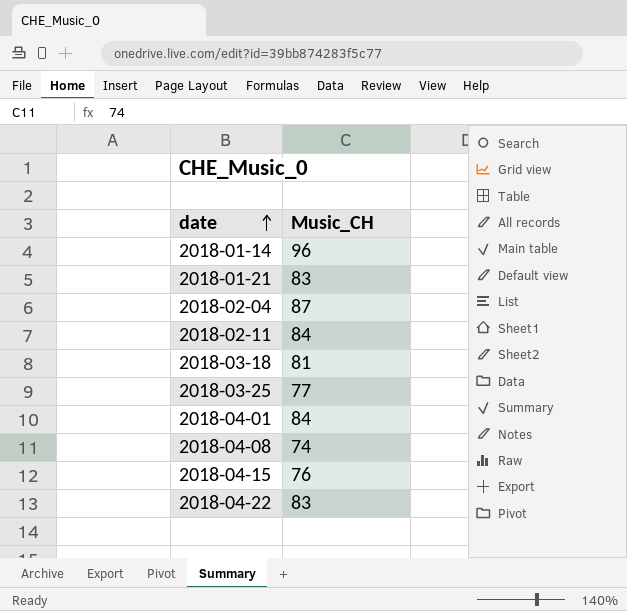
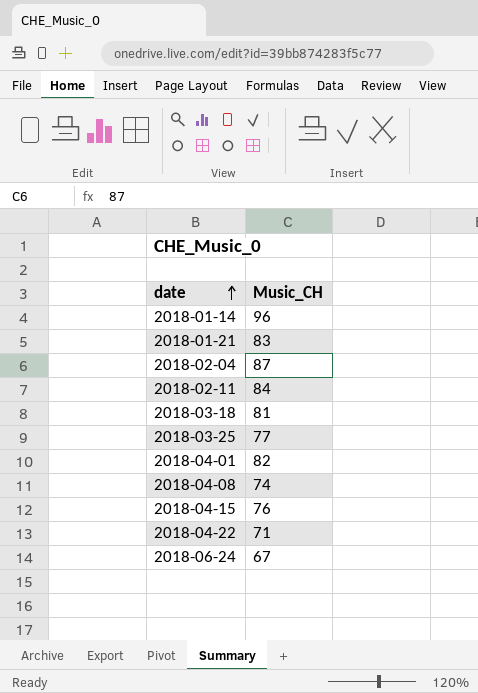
2018-04-01 | Music_CH: 84 -> 82
2018-04-22 | Music_CH: 83 -> 71
row 2018-06-24: none -> 67

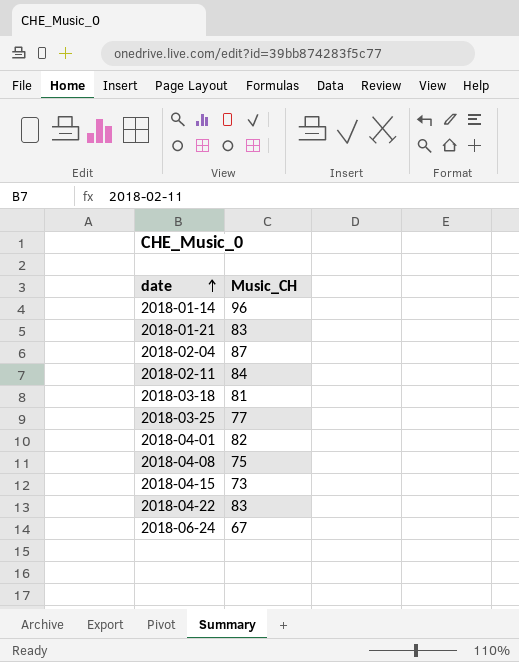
2018-04-08 | Music_CH: 74 -> 75
2018-04-15 | Music_CH: 76 -> 73
2018-04-22 | Music_CH: 71 -> 83

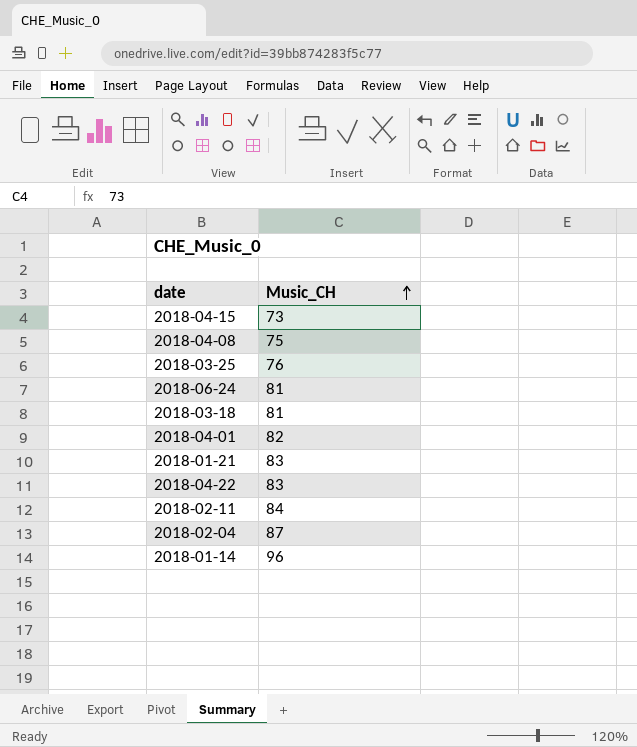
row order: date ascending -> Music_CH ascending
2018-03-25 | Music_CH: 77 -> 76
2018-06-24 | Music_CH: 67 -> 81

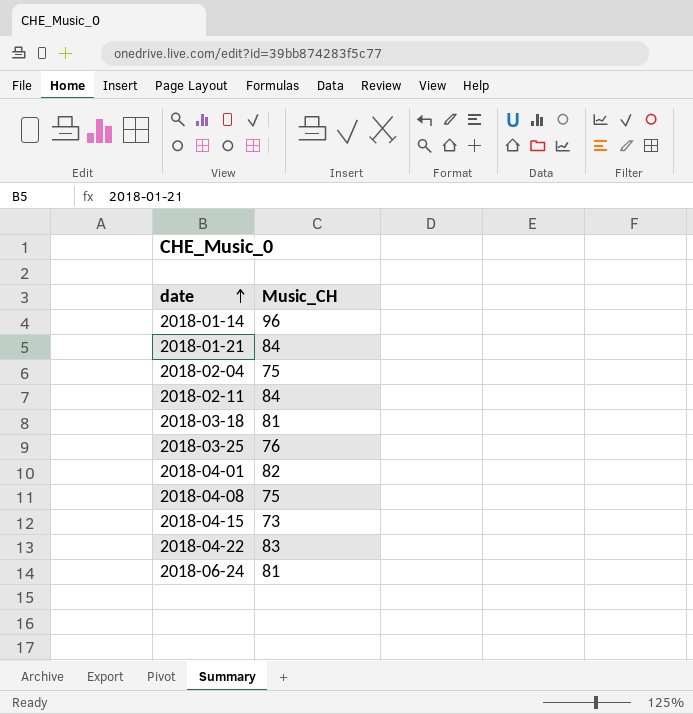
row order: Music_CH ascending -> date ascending
2018-01-21 | Music_CH: 83 -> 84
2018-02-04 | Music_CH: 87 -> 75

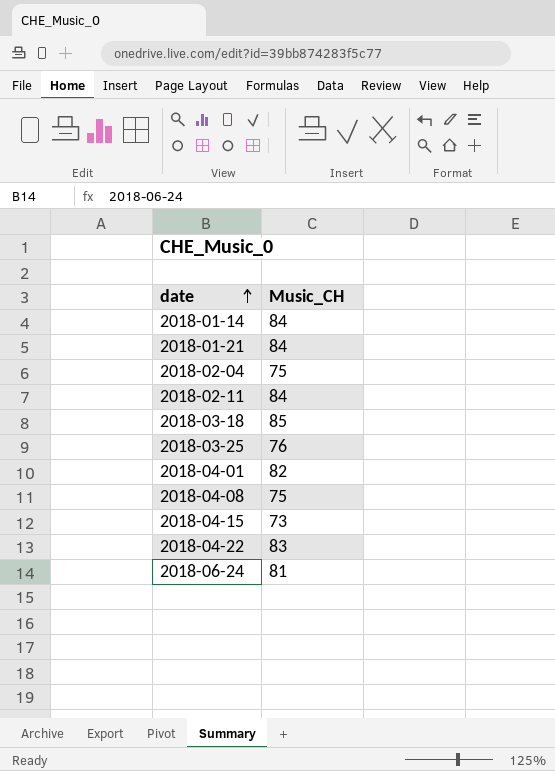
2018-01-14 | Music_CH: 96 -> 84
2018-03-18 | Music_CH: 81 -> 85

